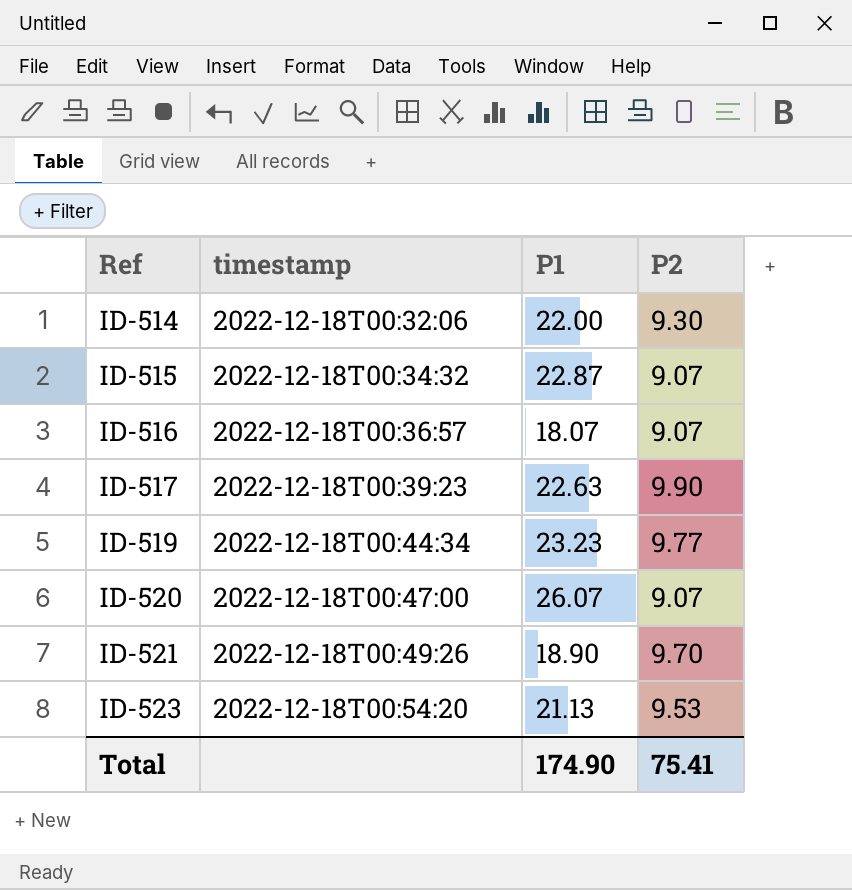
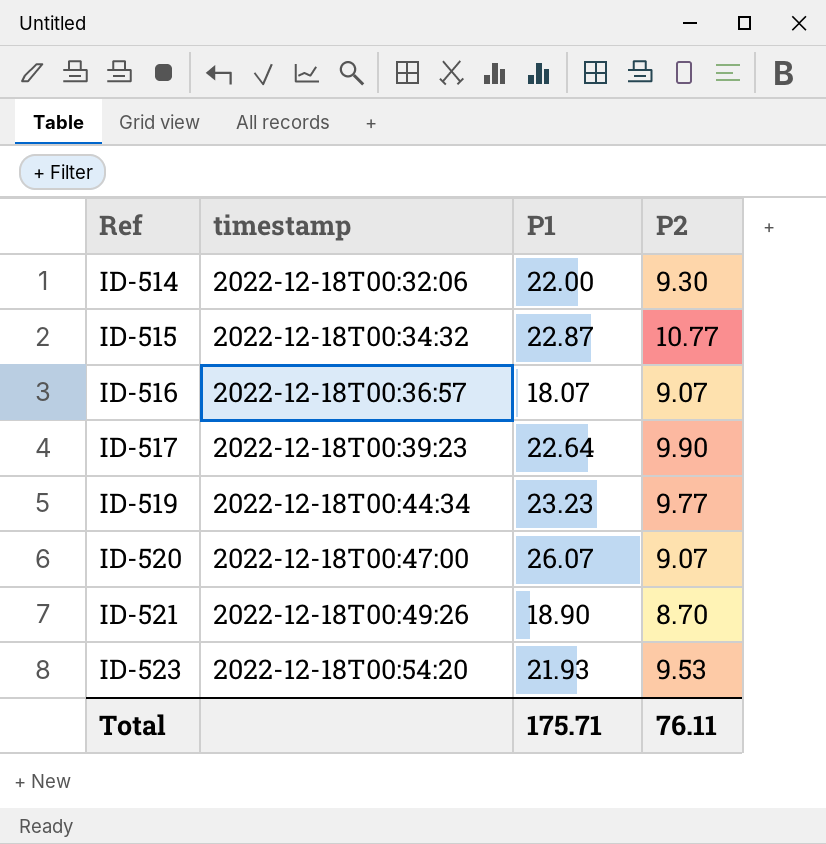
ID-515 | P2: 9.07 -> 10.77
ID-517 | P1: 22.63 -> 22.64
ID-521 | P2: 9.70 -> 8.70
ID-523 | P1: 21.13 -> 21.93
Total | P1: 174.90 -> 175.71
Total | P2: 75.41 -> 76.11

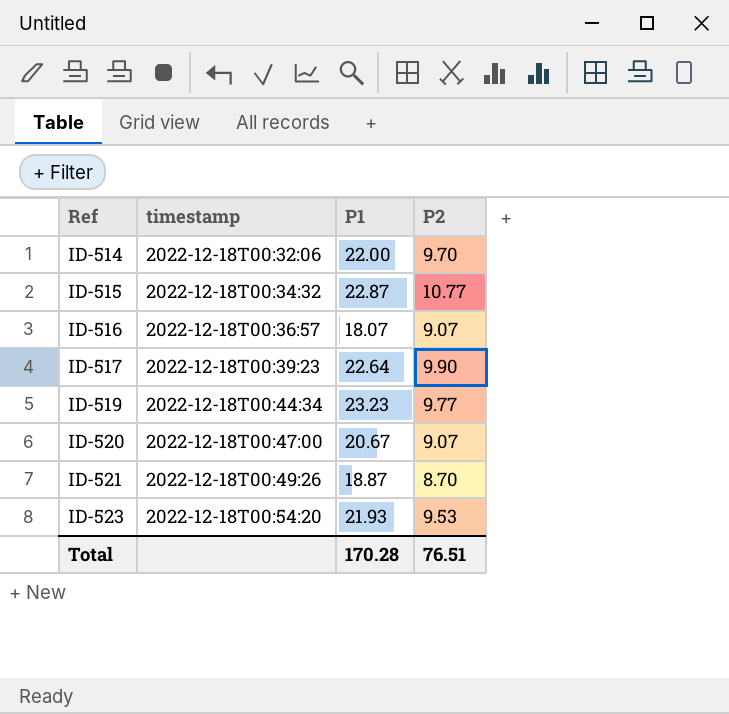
ID-514 | P2: 9.30 -> 9.70
ID-520 | P1: 26.07 -> 20.67
ID-521 | P1: 18.90 -> 18.87
Total | P1: 175.71 -> 170.28
Total | P2: 76.11 -> 76.51

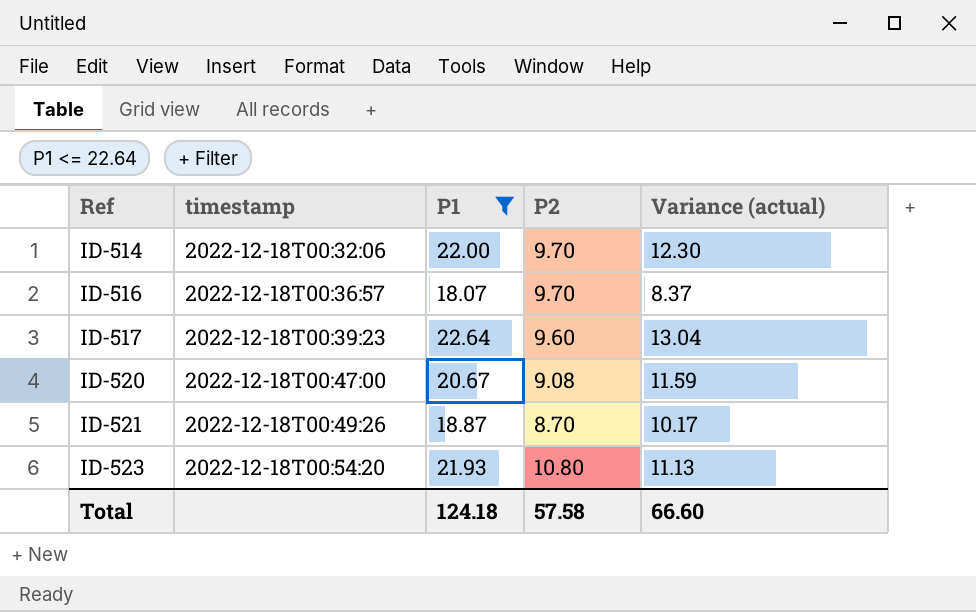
filter: none -> P1 <= 22.64
column Variance (actual) | formula: none -> [P1] - [P2]
ID-516 | P2: 9.07 -> 9.70
ID-517 | P2: 9.90 -> 9.60
ID-520 | P2: 9.07 -> 9.08
ID-523 | P2: 9.53 -> 10.80
Total | P1: 170.28 -> 124.18
Total | P2: 76.51 -> 57.58

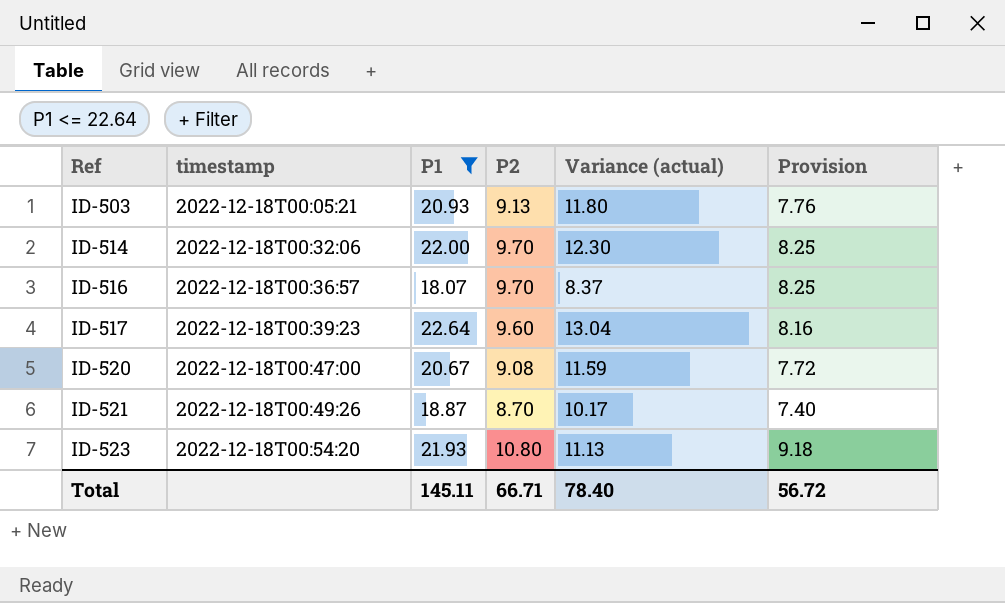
column Provision | formula: none -> [P2] * 0.85
row ID-503: none -> 2022-12-18T00:05:21 | 20.93 | 9.13 | 11.80 | 7.76
Total | P1: 124.18 -> 145.11
Total | P2: 57.58 -> 66.71
Total | Variance (actual): 66.60 -> 78.40

